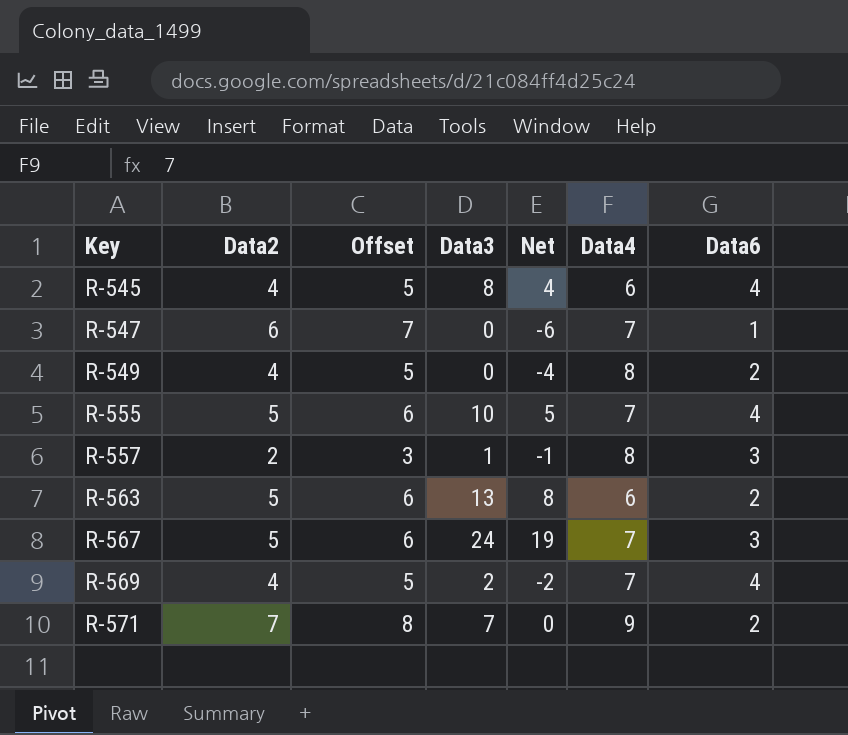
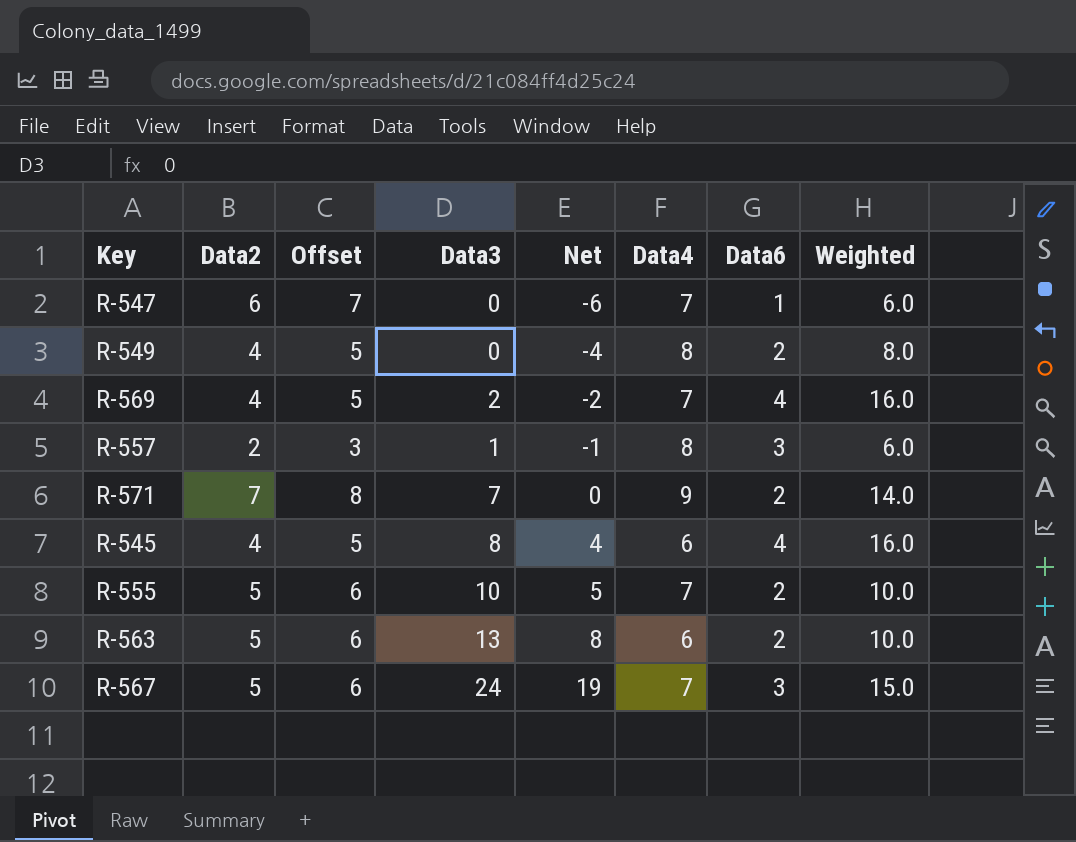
row order: Key ascending -> Net ascending
column Weighted | formula: none -> [Data2] * [Data6]
R-555 | Data6: 4 -> 2

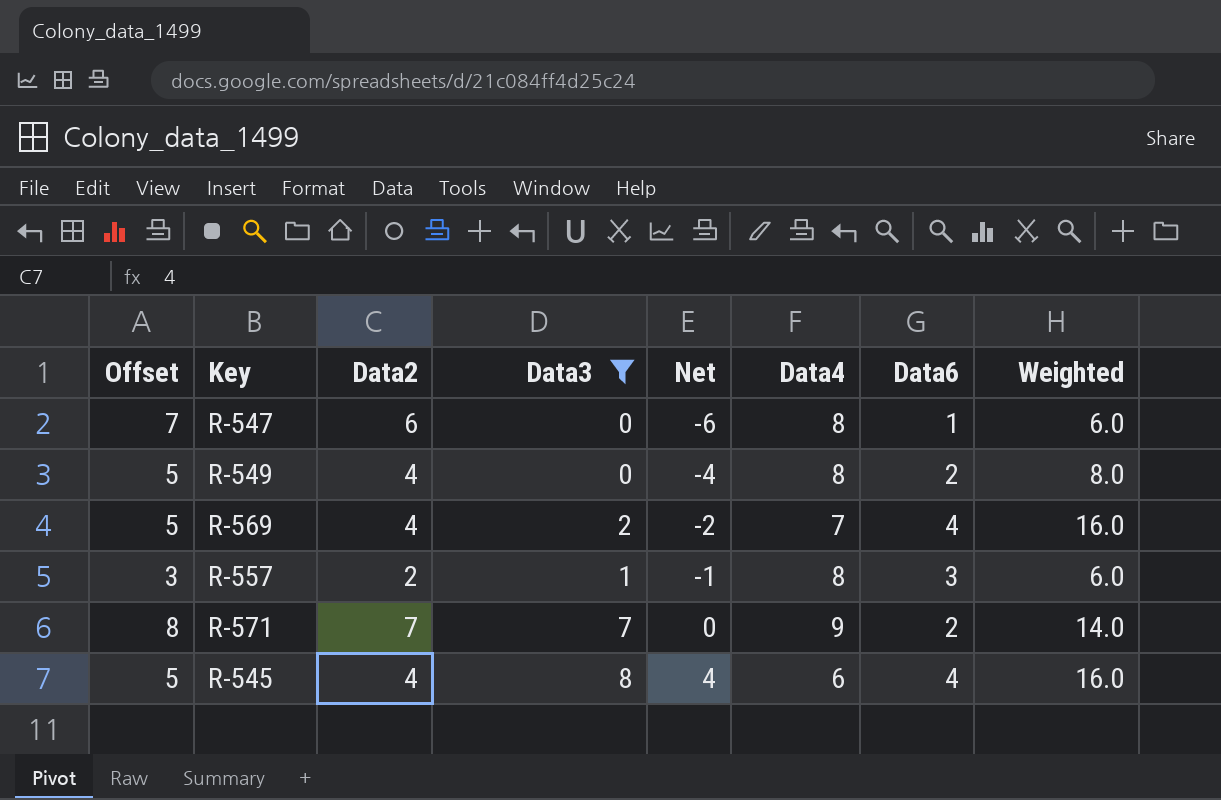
filter: none -> Data3 <= 8
column Offset | position: 3 -> 1
R-547 | Data4: 7 -> 8

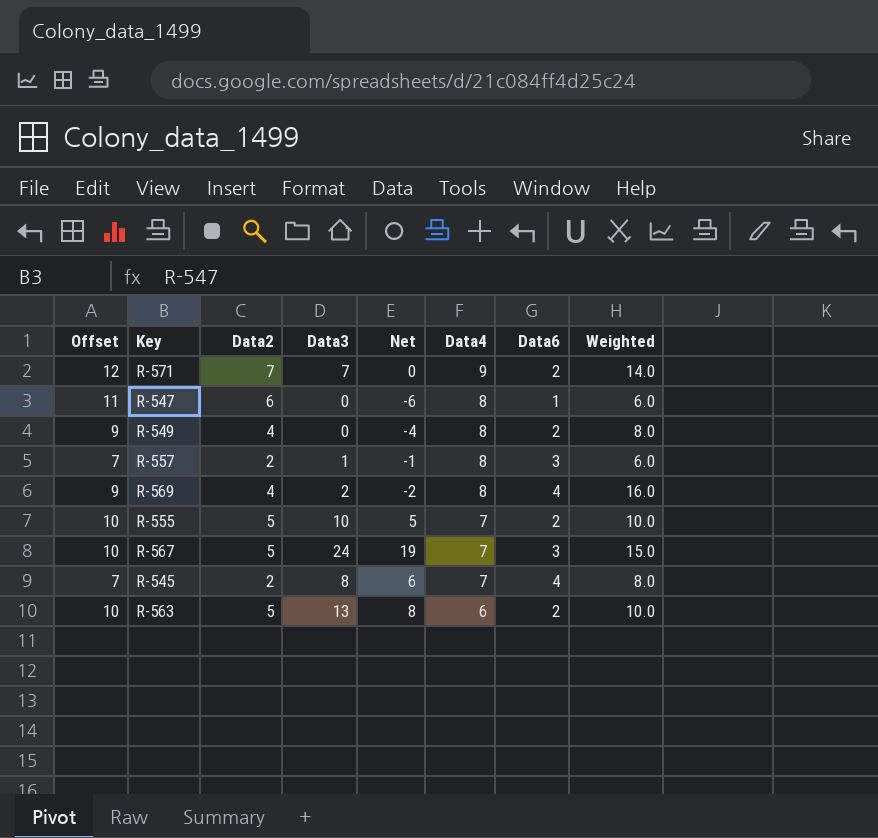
filter: Data3 <= 8 -> none
row order: Net ascending -> Data4 descending
column Offset | formula: [Data2] + 1 -> [Data2] + 5
R-569 | Data4: 7 -> 8
R-545 | Data2: 4 -> 2
R-545 | Net: 4 -> 6
R-545 | Data4: 6 -> 7
R-545 | Weighted: 16.0 -> 8.0

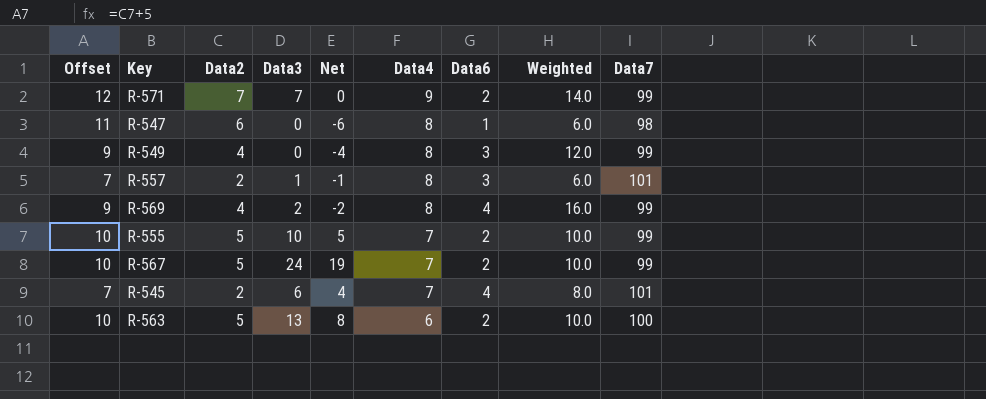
column Data7 | position: none -> 9
R-549 | Data6: 2 -> 3
R-549 | Weighted: 8.0 -> 12.0
R-567 | Data6: 3 -> 2
R-567 | Weighted: 15.0 -> 10.0
R-545 | Data3: 8 -> 6
R-545 | Net: 6 -> 4

